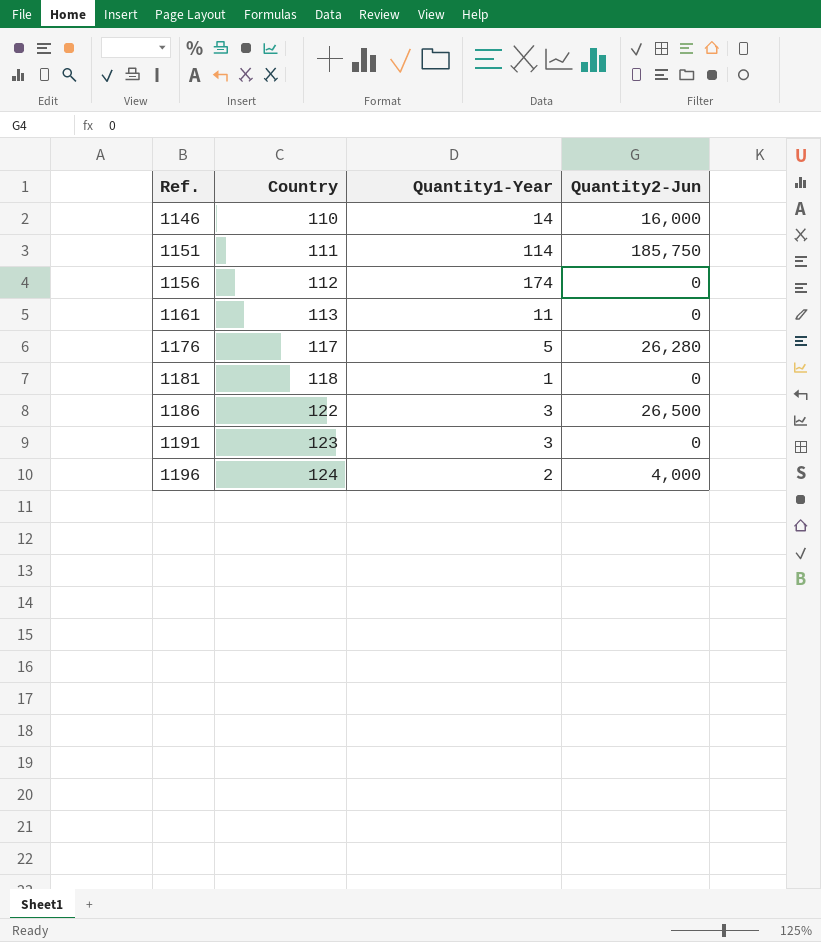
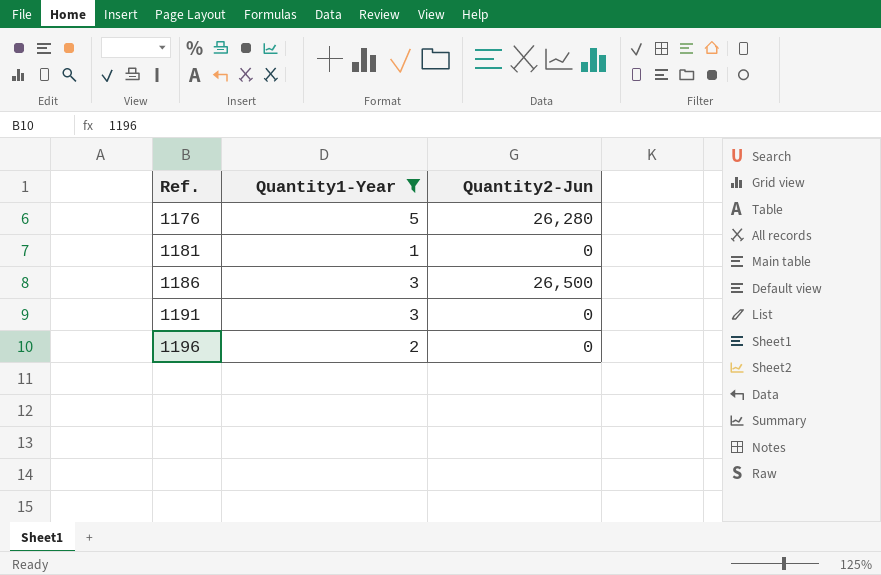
filter: none -> Quantity1-Year <= 5
column Country | position: 2 -> none
1196 | Quantity2-Jun: 4,000 -> 0

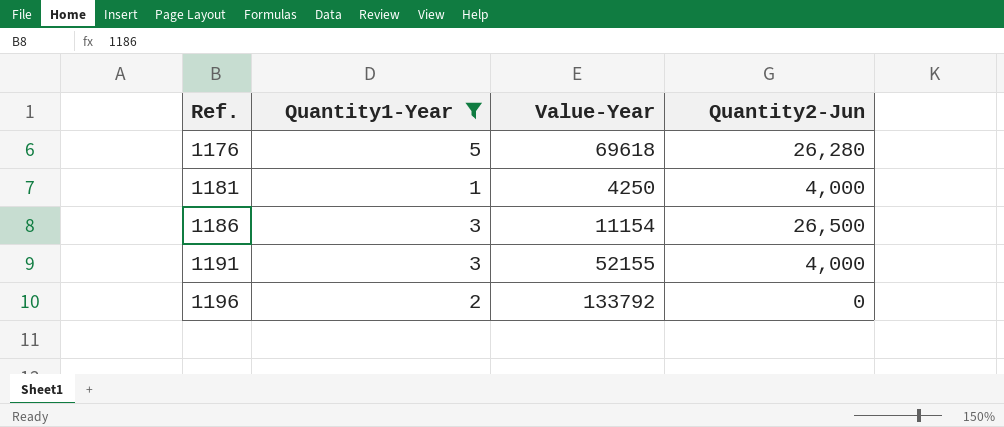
column Value-Year | position: none -> 3
1181 | Quantity2-Jun: 0 -> 4,000
1191 | Quantity2-Jun: 0 -> 4,000

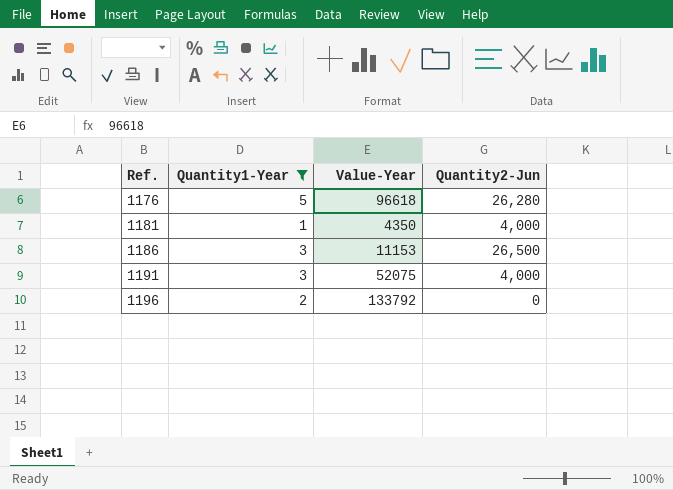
1176 | Value-Year: 69618 -> 96618
1181 | Value-Year: 4250 -> 4350
1186 | Value-Year: 11154 -> 11153
1191 | Value-Year: 52155 -> 52075

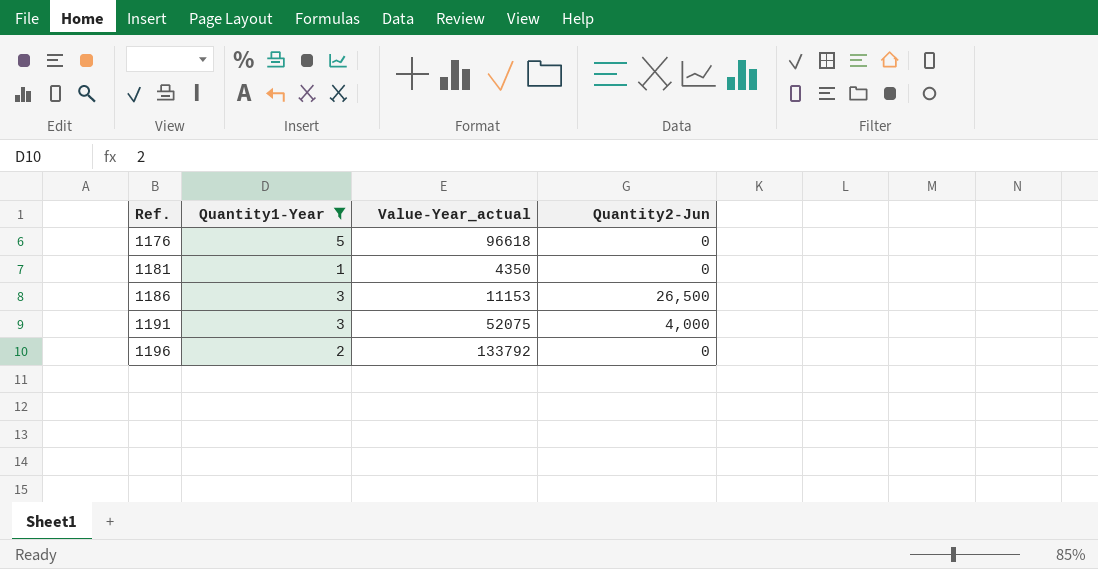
column name: Value-Year -> Value-Year_actual
1176 | Quantity2-Jun: 26,280 -> 0
1181 | Quantity2-Jun: 4,000 -> 0

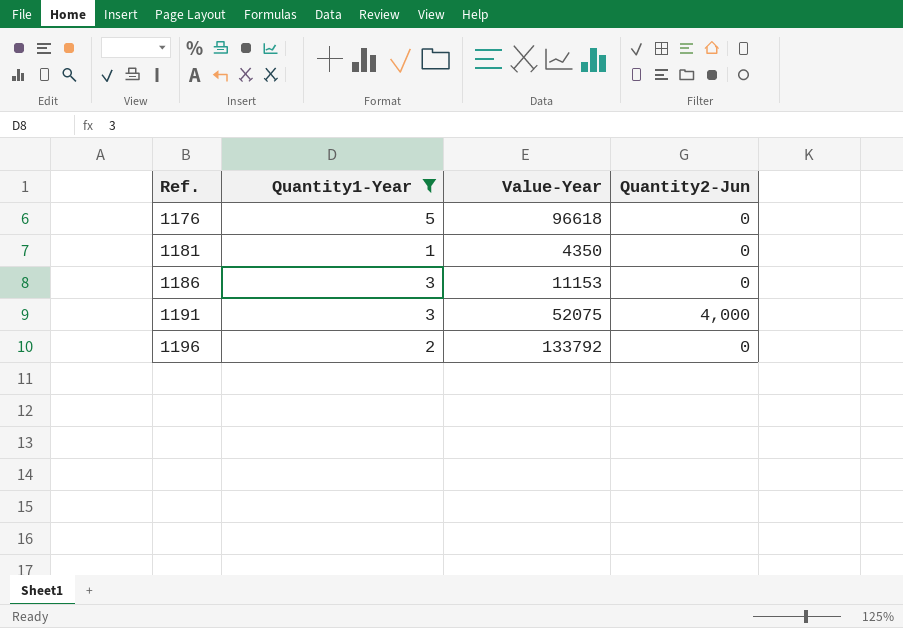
column name: Value-Year_actual -> Value-Year
1186 | Quantity2-Jun: 26,500 -> 0

